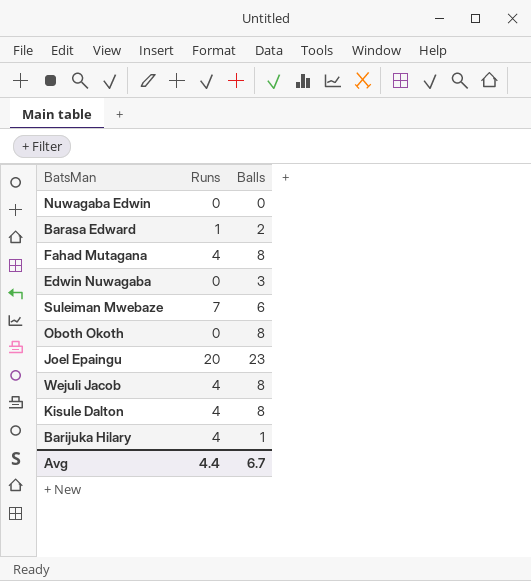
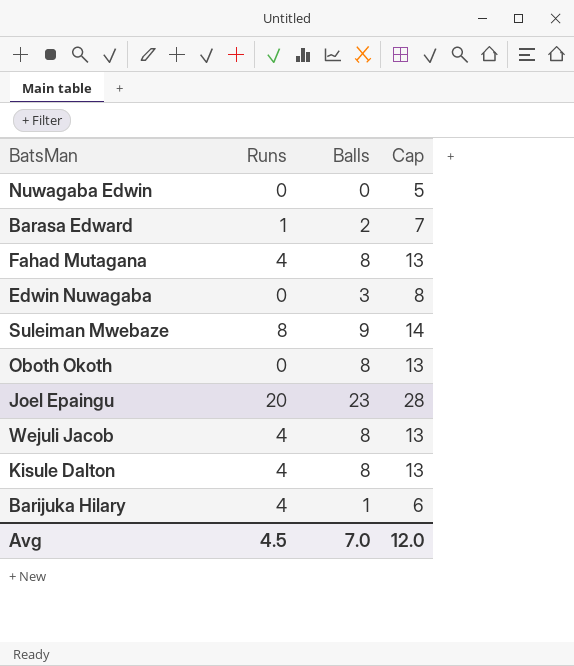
column Cap | formula: none -> [Balls] + 5
Suleiman Mwebaze | Runs: 7 -> 8
Suleiman Mwebaze | Balls: 6 -> 9
Avg | Runs: 4.4 -> 4.5
Avg | Balls: 6.7 -> 7.0

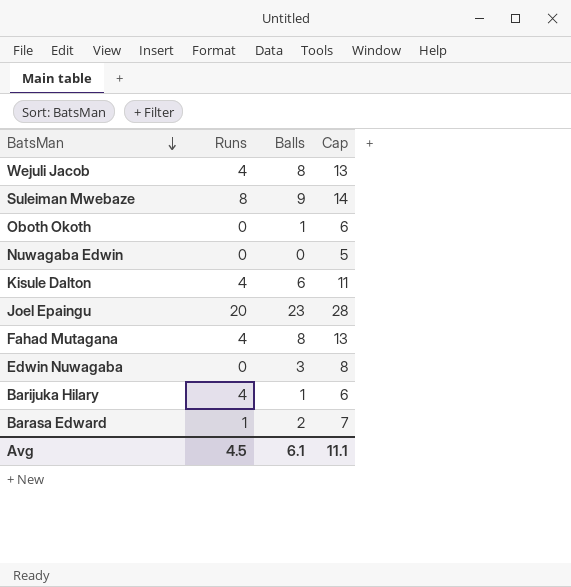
row order: none -> BatsMan descending
Oboth Okoth | Balls: 8 -> 1
Oboth Okoth | Cap: 13 -> 6
Kisule Dalton | Balls: 8 -> 6
Kisule Dalton | Cap: 13 -> 11
Avg | Balls: 7.0 -> 6.1
Avg | Cap: 12.0 -> 11.1

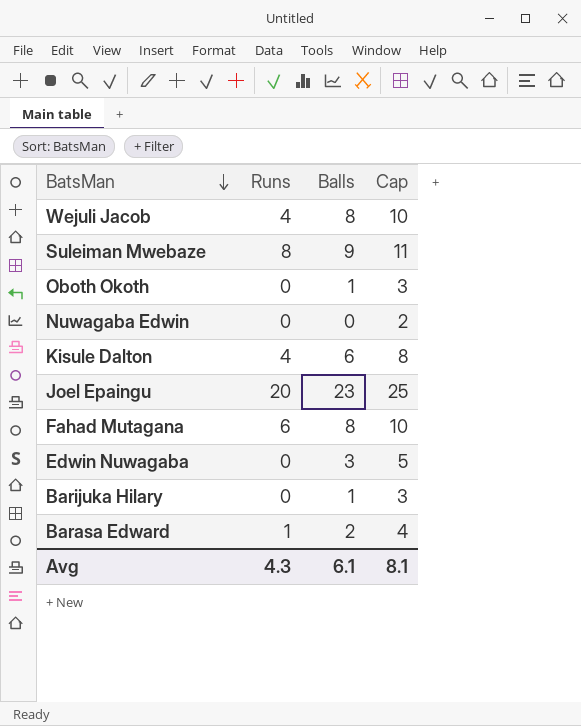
column Cap | formula: [Balls] + 5 -> [Balls] + 2
Fahad Mutagana | Runs: 4 -> 6
Barijuka Hilary | Runs: 4 -> 0
Avg | Runs: 4.5 -> 4.3
Avg | Cap: 11.1 -> 8.1

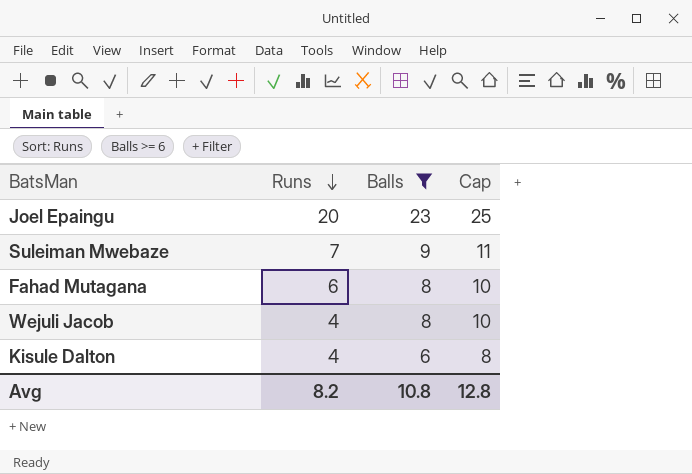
filter: none -> Balls >= 6
row order: BatsMan descending -> Runs descending
Suleiman Mwebaze | Runs: 8 -> 7
Avg | Runs: 4.3 -> 8.2
Avg | Balls: 6.1 -> 10.8
Avg | Cap: 8.1 -> 12.8

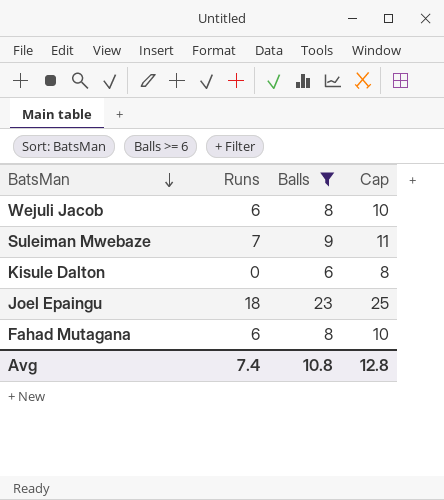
row order: Runs descending -> BatsMan descending
Wejuli Jacob | Runs: 4 -> 6
Kisule Dalton | Runs: 4 -> 0
Joel Epaingu | Runs: 20 -> 18
Avg | Runs: 8.2 -> 7.4

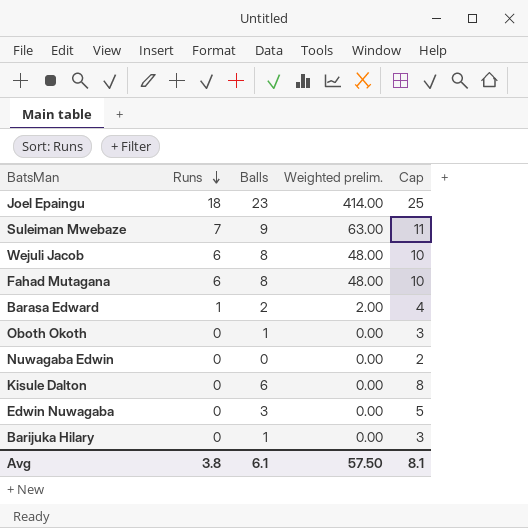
filter: Balls >= 6 -> none
row order: BatsMan descending -> Runs descending
column Weighted prelim. | formula: none -> [Runs] * [Balls]
Avg | Runs: 7.4 -> 3.8
Avg | Balls: 10.8 -> 6.1
Avg | Cap: 12.8 -> 8.1

